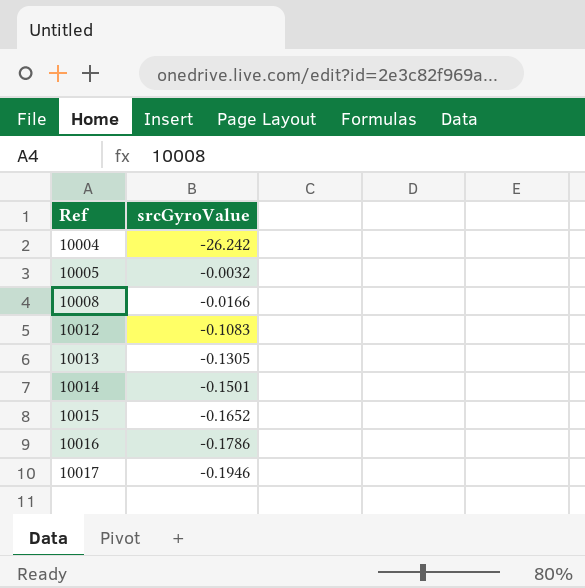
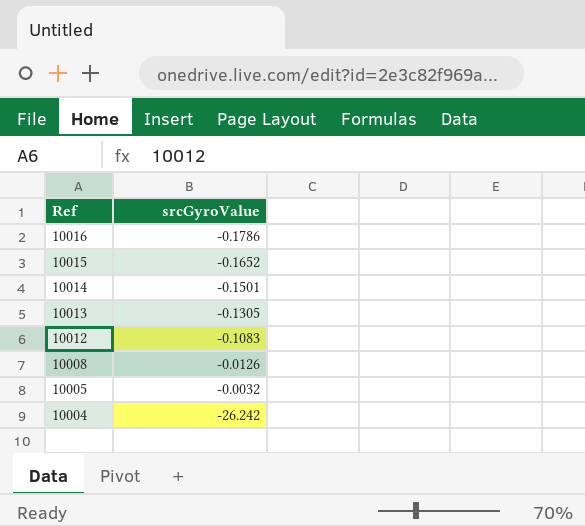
row order: Ref ascending -> Ref descending
row 10017: -0.1946 -> none
10008 | srcGyroValue: -0.0166 -> -0.0126

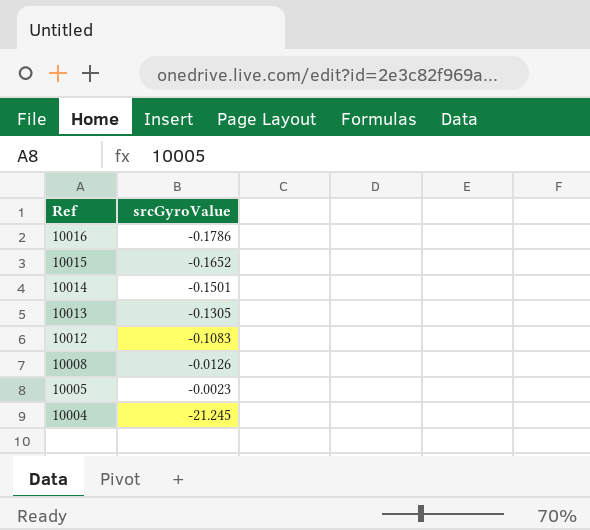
10005 | srcGyroValue: -0.0032 -> -0.0023
10004 | srcGyroValue: -26.242 -> -21.245

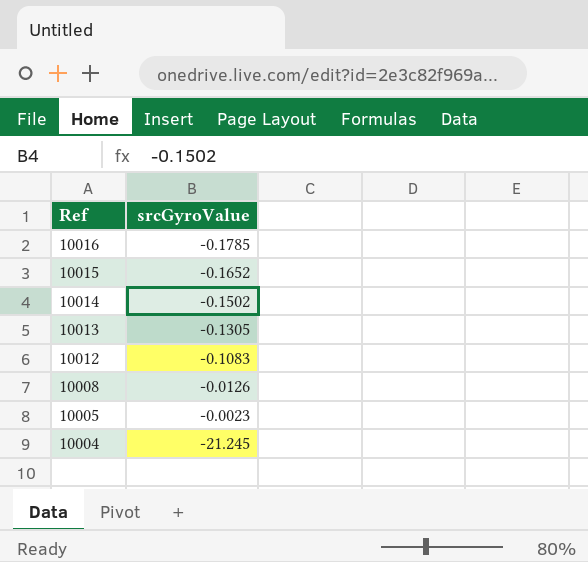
10016 | srcGyroValue: -0.1786 -> -0.1785
10014 | srcGyroValue: -0.1501 -> -0.1502

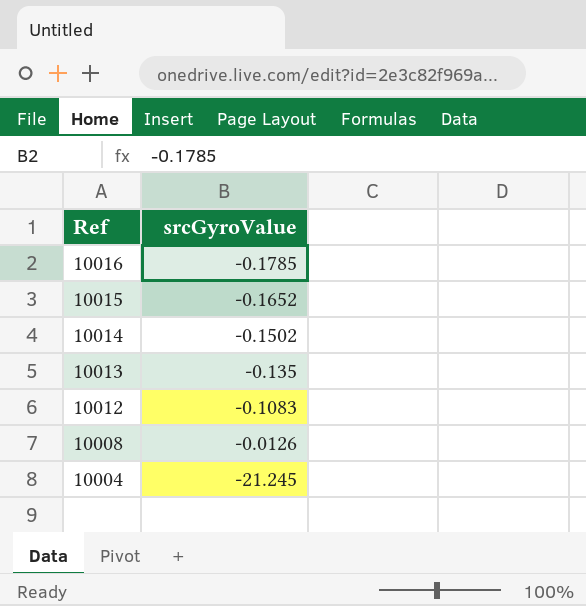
row 10005: -0.0023 -> none
10013 | srcGyroValue: -0.1305 -> -0.135

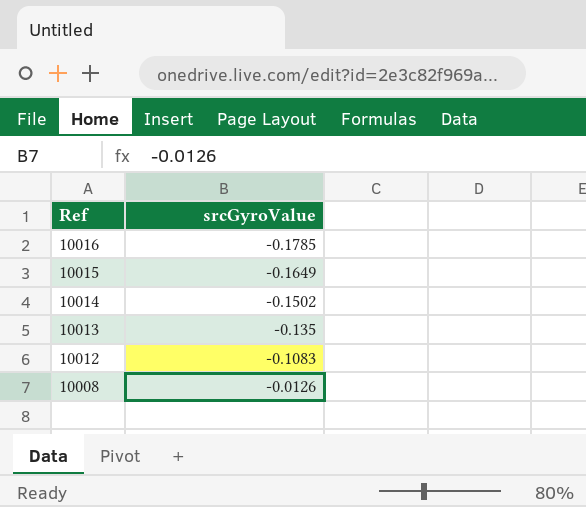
row 10004: -21.245 -> none
10015 | srcGyroValue: -0.1652 -> -0.1649

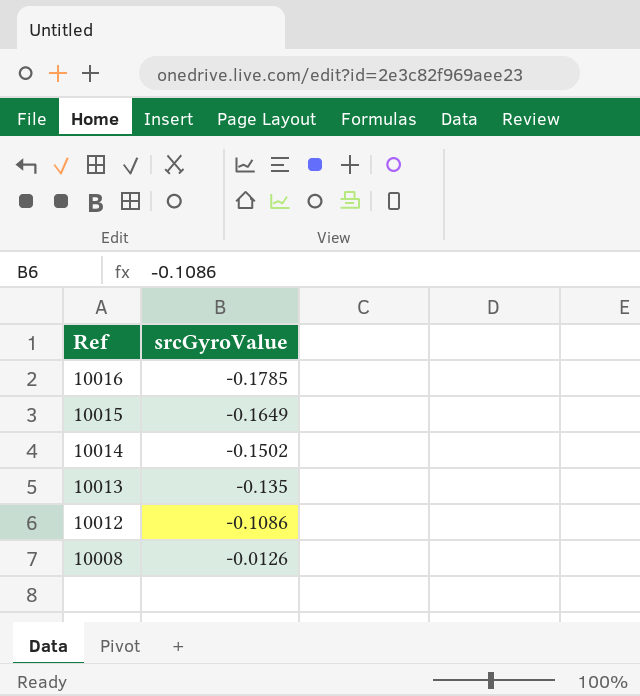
10012 | srcGyroValue: -0.1083 -> -0.1086

